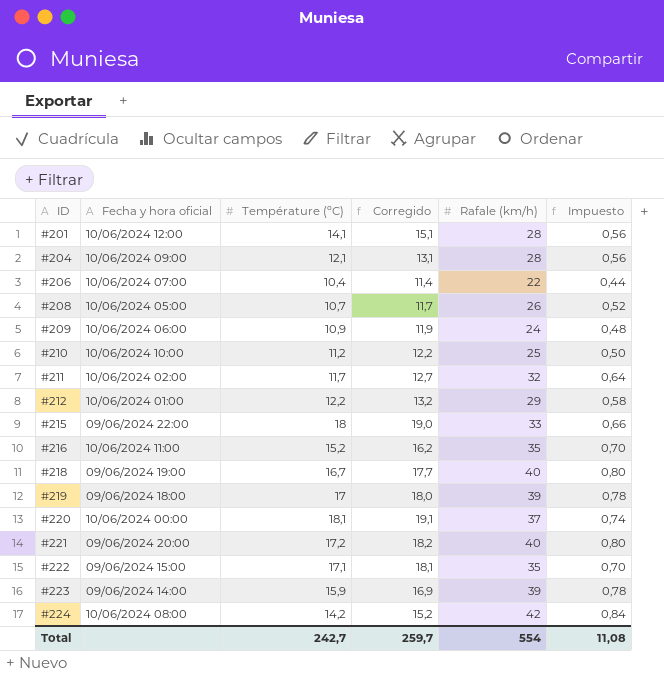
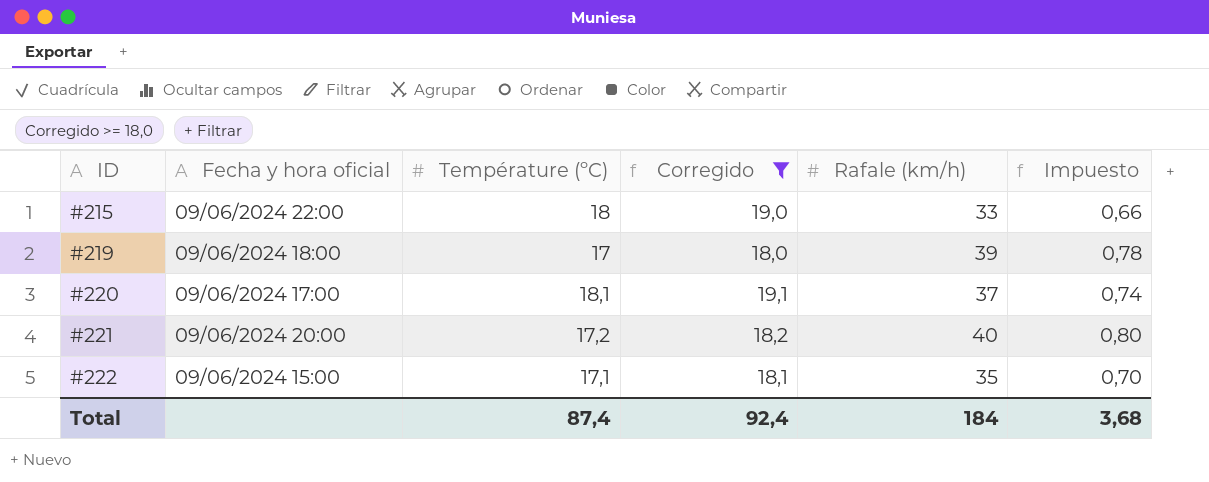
filter: none -> Corregido >= 18,0
#220 | Fecha y hora oficial: 10/06/2024 00:00 -> 09/06/2024 17:00
Total | Température (ºC): 242,7 -> 87,4
Total | Corregido: 259,7 -> 92,4
Total | Rafale (km/h): 554 -> 184
Total | Impuesto: 11,08 -> 3,68

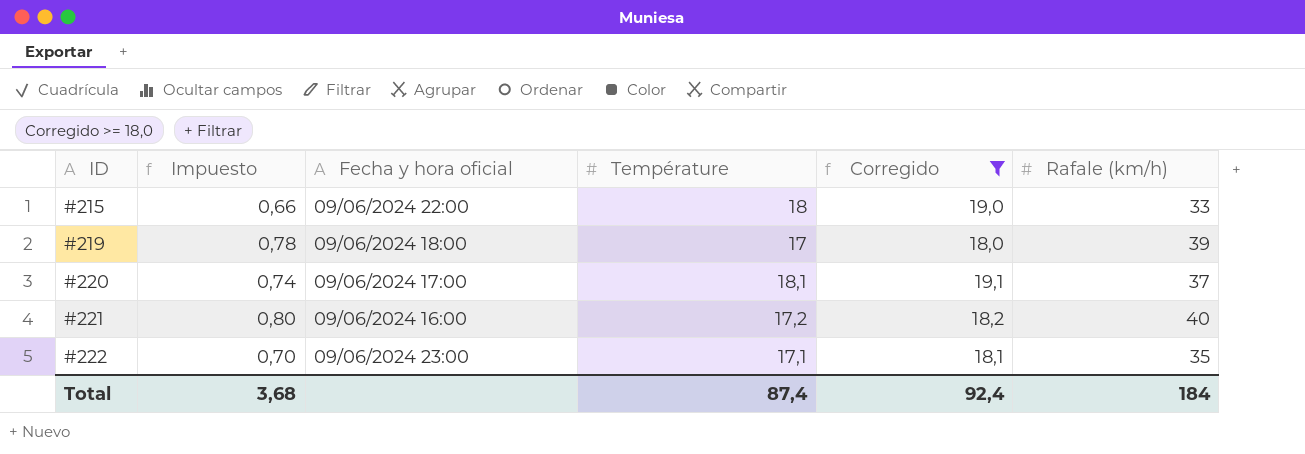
column Impuesto | position: 6 -> 2
column name: Température (ºC) -> Température
#221 | Fecha y hora oficial: 09/06/2024 20:00 -> 09/06/2024 16:00
#222 | Fecha y hora oficial: 09/06/2024 15:00 -> 09/06/2024 23:00

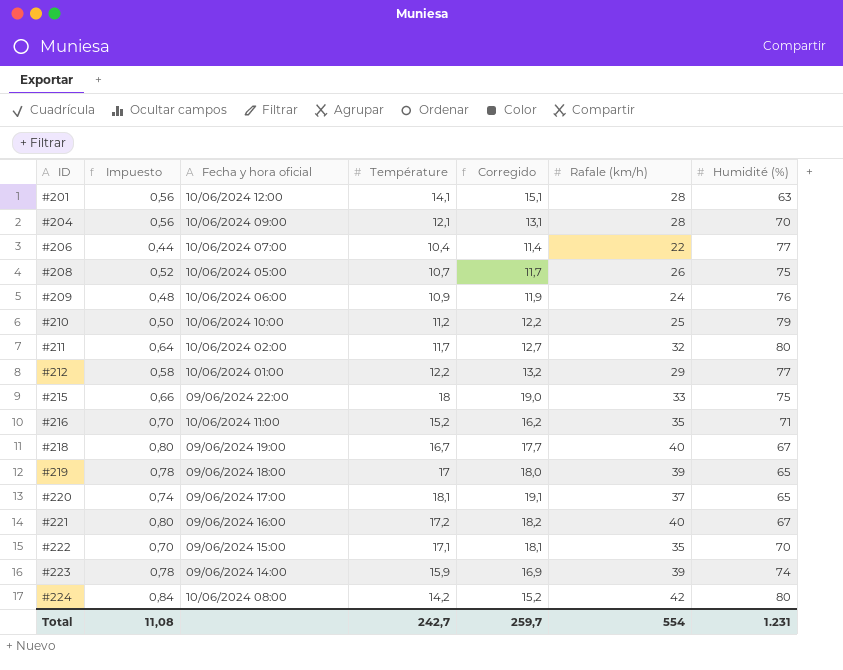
filter: Corregido >= 18,0 -> none
column Humidité (%) | position: none -> 7
#222 | Fecha y hora oficial: 09/06/2024 23:00 -> 09/06/2024 15:00
Total | Impuesto: 3,68 -> 11,08
Total | Température: 87,4 -> 242,7
Total | Corregido: 92,4 -> 259,7
Total | Rafale (km/h): 184 -> 554

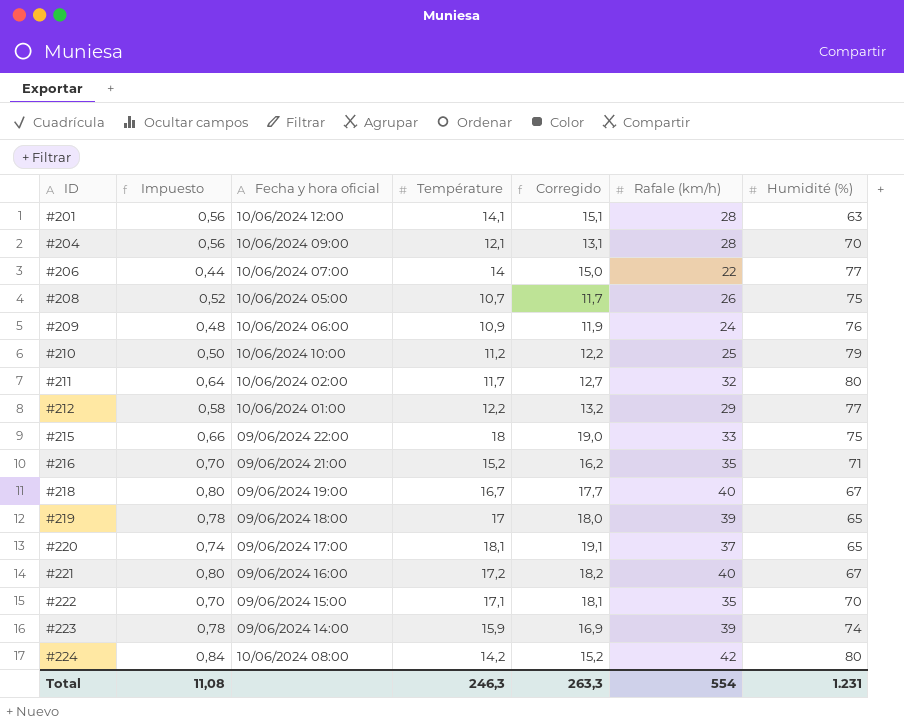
#206 | Température: 10,4 -> 14
#206 | Corregido: 11,4 -> 15,0
#216 | Fecha y hora oficial: 10/06/2024 11:00 -> 09/06/2024 21:00
Total | Température: 242,7 -> 246,3
Total | Corregido: 259,7 -> 263,3

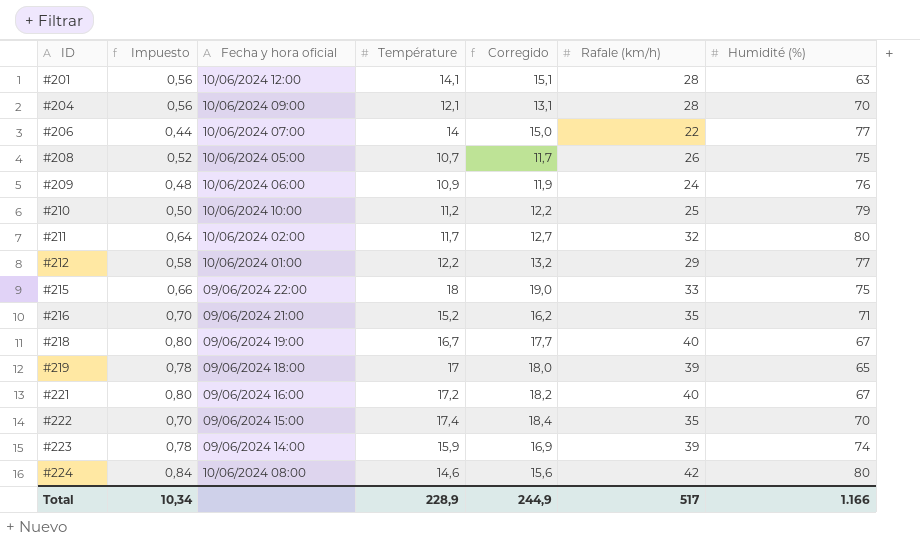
row #220: 0,74 | 09/06/2024 17:00 | 18,1 | 19,1 | 37 | 65 -> none
#222 | Température: 17,1 -> 17,4
#222 | Corregido: 18,1 -> 18,4
#224 | Température: 14,2 -> 14,6
#224 | Corregido: 15,2 -> 15,6
Total | Impuesto: 11,08 -> 10,34
Total | Température: 246,3 -> 228,9
Total | Corregido: 263,3 -> 244,9
Total | Rafale (km/h): 554 -> 517
Total | Humidité (%): 1.231 -> 1.166

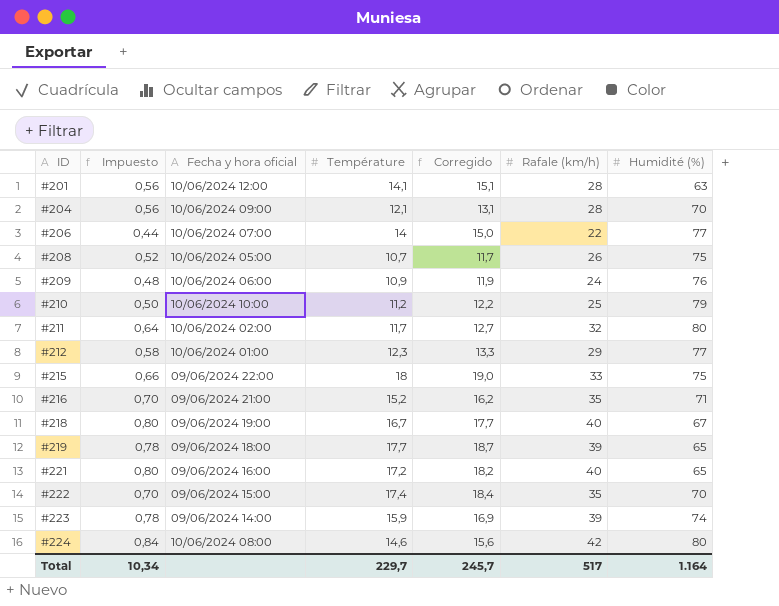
#212 | Température: 12,2 -> 12,3
#212 | Corregido: 13,2 -> 13,3
#219 | Température: 17 -> 17,7
#219 | Corregido: 18,0 -> 18,7
#221 | Humidité (%): 67 -> 65
Total | Température: 228,9 -> 229,7
Total | Corregido: 244,9 -> 245,7
Total | Humidité (%): 1.166 -> 1.164

